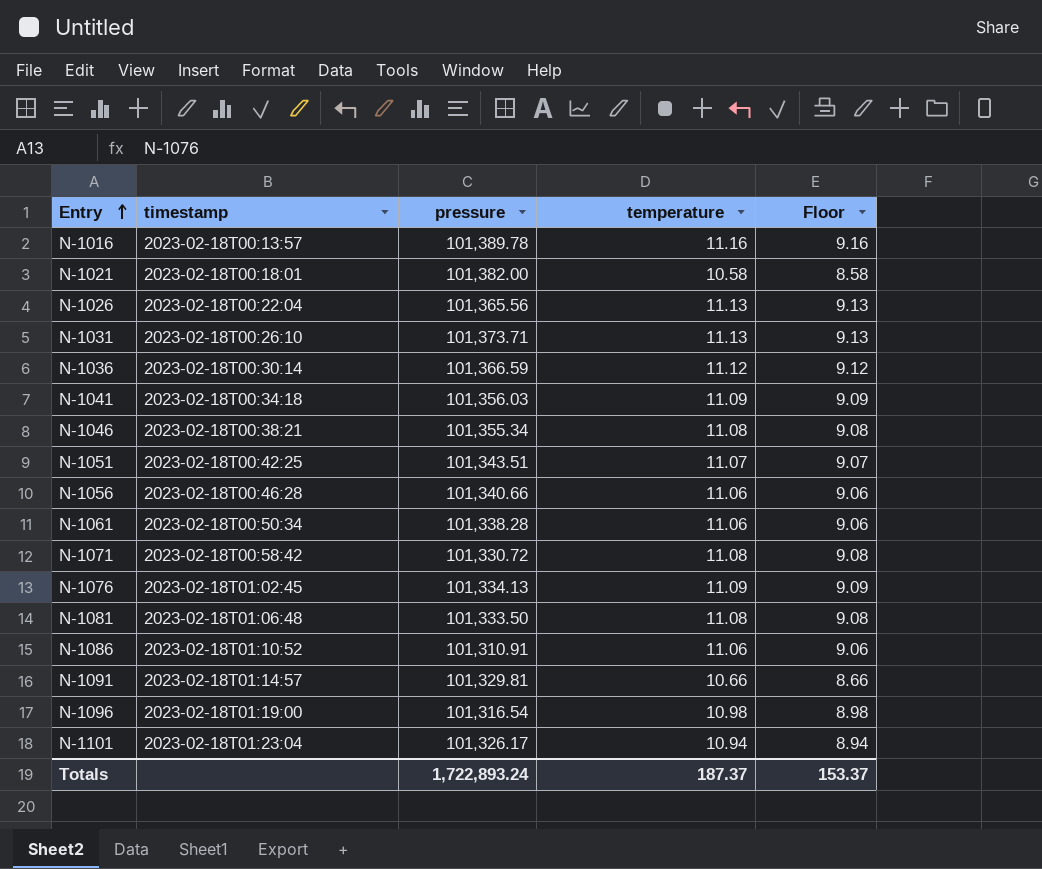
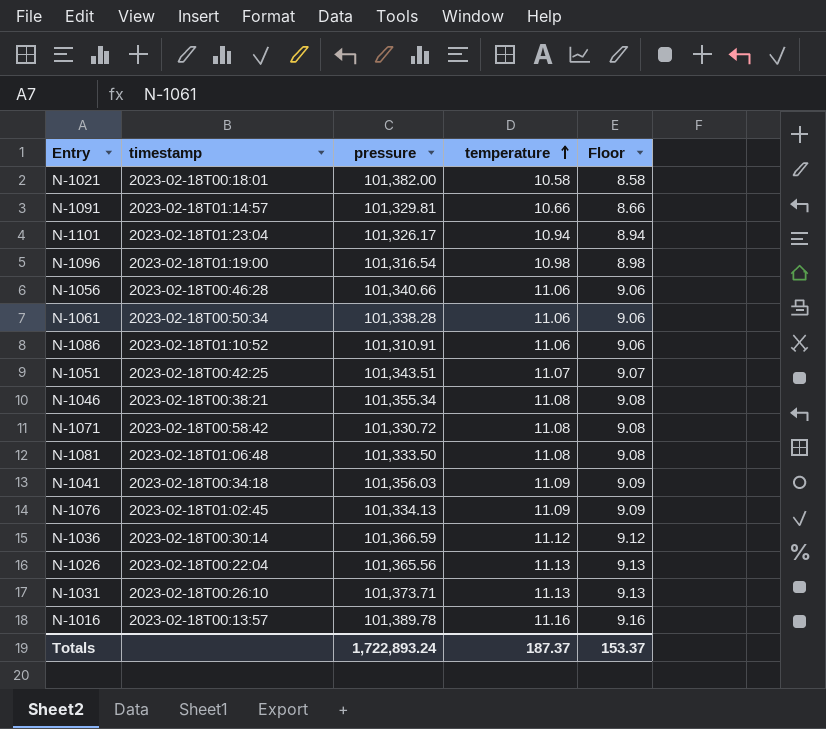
row order: Entry ascending -> temperature ascending

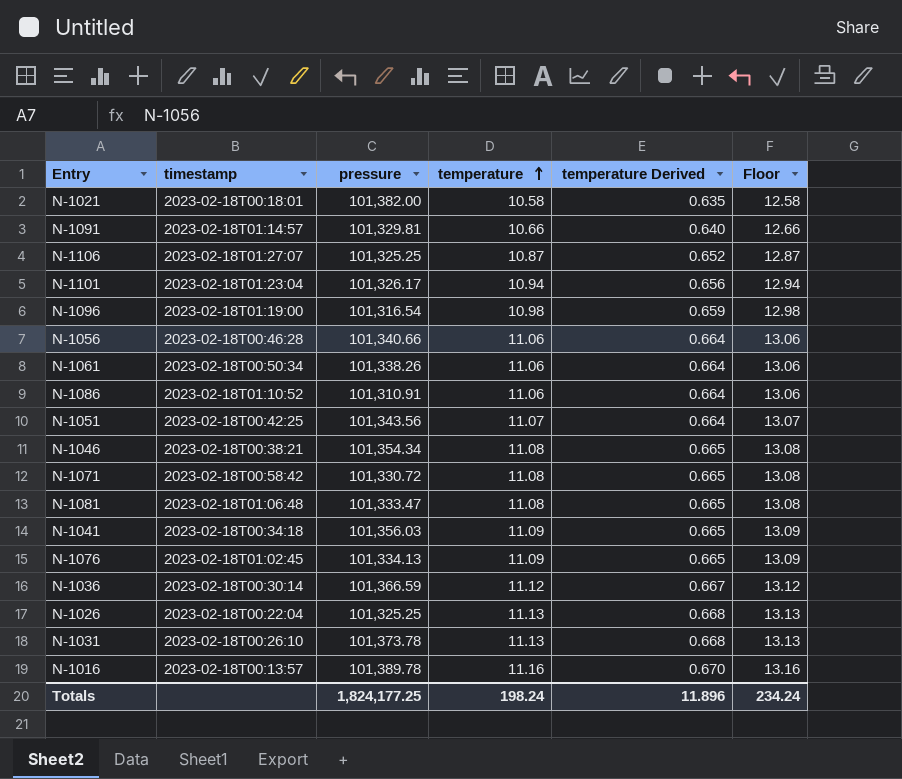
column temperature Derived | formula: none -> [temperature] * 0.06
column Floor | formula: [temperature] - 2 -> [temperature] + 2
row N-1106: none -> 2023-02-18T01:27:07 | 101,325.25 | 10.87 | 0.652 | 12.87
N-1061 | pressure: 101,338.28 -> 101,338.26
N-1051 | pressure: 101,343.51 -> 101,343.56
N-1046 | pressure: 101,355.34 -> 101,354.34
N-1081 | pressure: 101,333.50 -> 101,333.47
N-1026 | pressure: 101,365.56 -> 101,325.25
N-1031 | pressure: 101,373.71 -> 101,373.78
Totals | pressure: 1,722,893.24 -> 1,824,177.25
Totals | temperature: 187.37 -> 198.24
Totals | Floor: 153.37 -> 234.24

